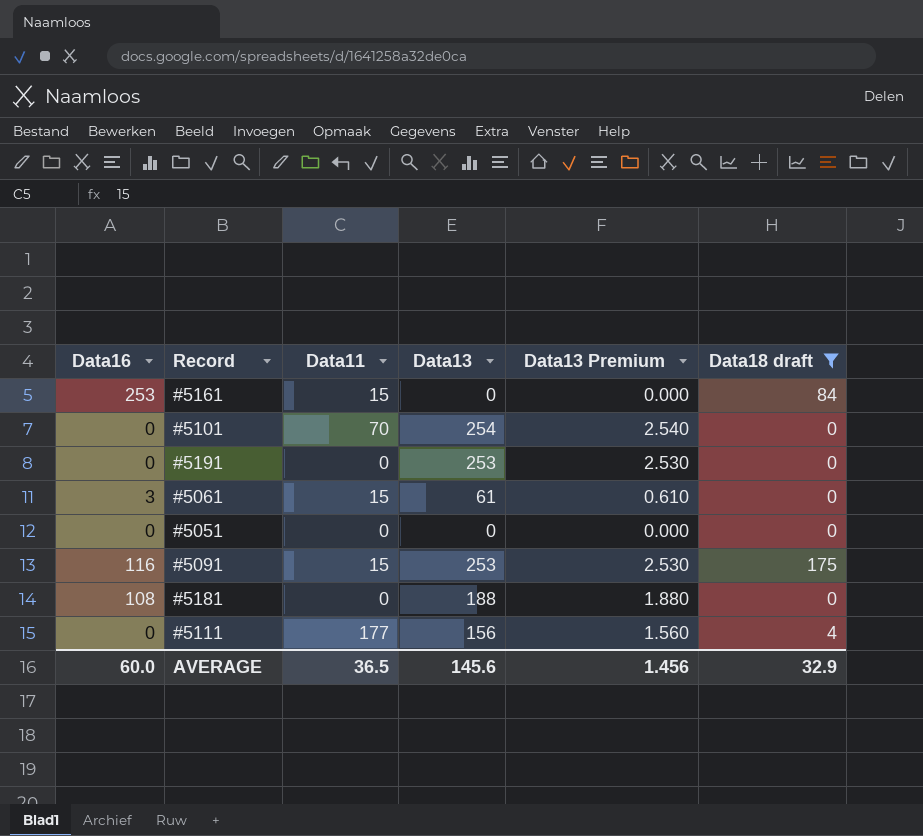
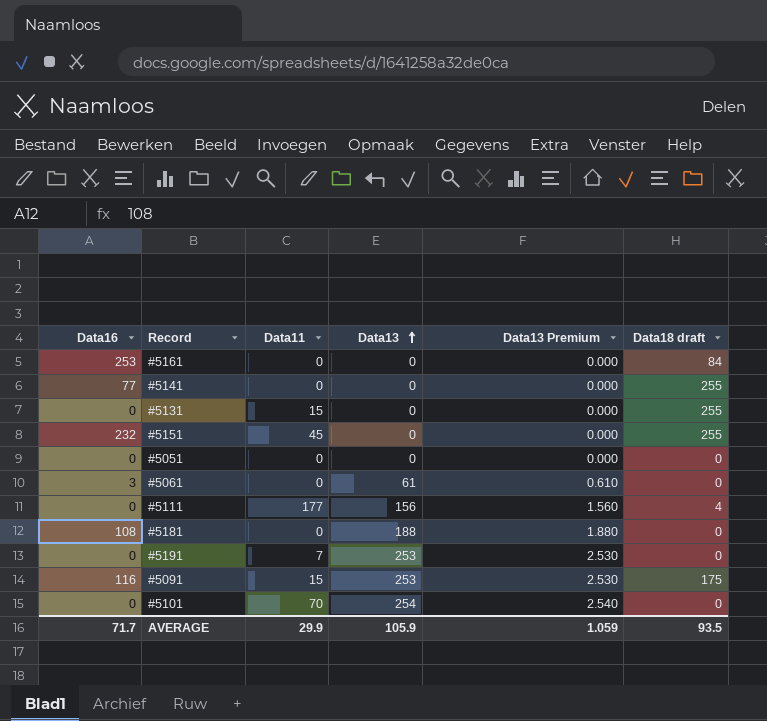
filter: Data18 draft != 255 -> none
row order: none -> Data13 ascending
#5161 | Data11: 15 -> 0
#5061 | Data11: 15 -> 0
#5191 | Data11: 0 -> 7
AVERAGE | Data16: 60.0 -> 71.7
AVERAGE | Data11: 36.5 -> 29.9
AVERAGE | Data13: 145.6 -> 105.9
AVERAGE | Data13 Premium: 1.456 -> 1.059
AVERAGE | Data18 draft: 32.9 -> 93.5

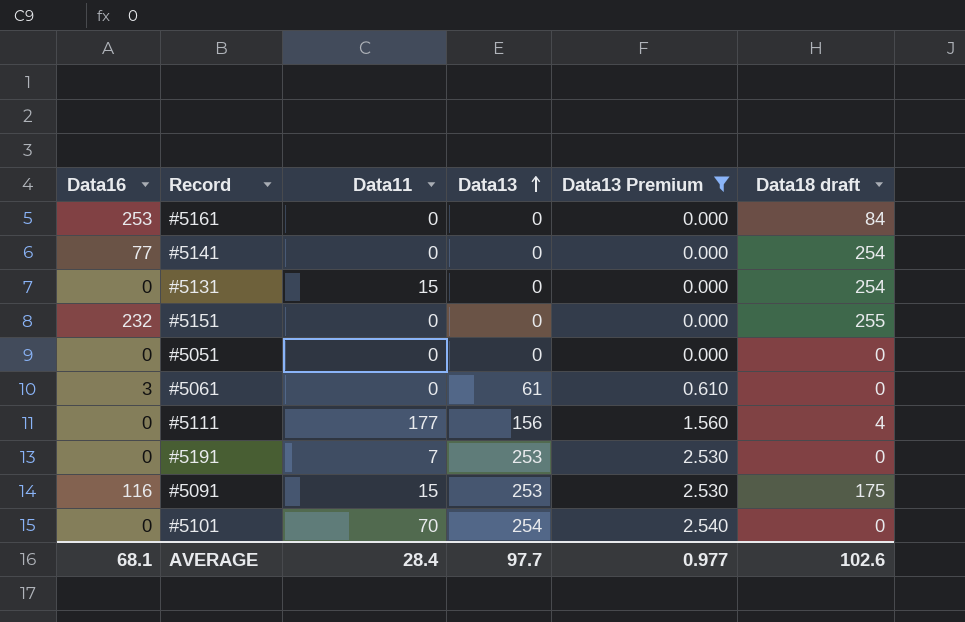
filter: none -> Data13 Premium != 1.880
#5141 | Data18 draft: 255 -> 254
#5131 | Data18 draft: 255 -> 254
#5151 | Data11: 45 -> 0
AVERAGE | Data16: 71.7 -> 68.1
AVERAGE | Data11: 29.9 -> 28.4
AVERAGE | Data13: 105.9 -> 97.7
AVERAGE | Data13 Premium: 1.059 -> 0.977
AVERAGE | Data18 draft: 93.5 -> 102.6

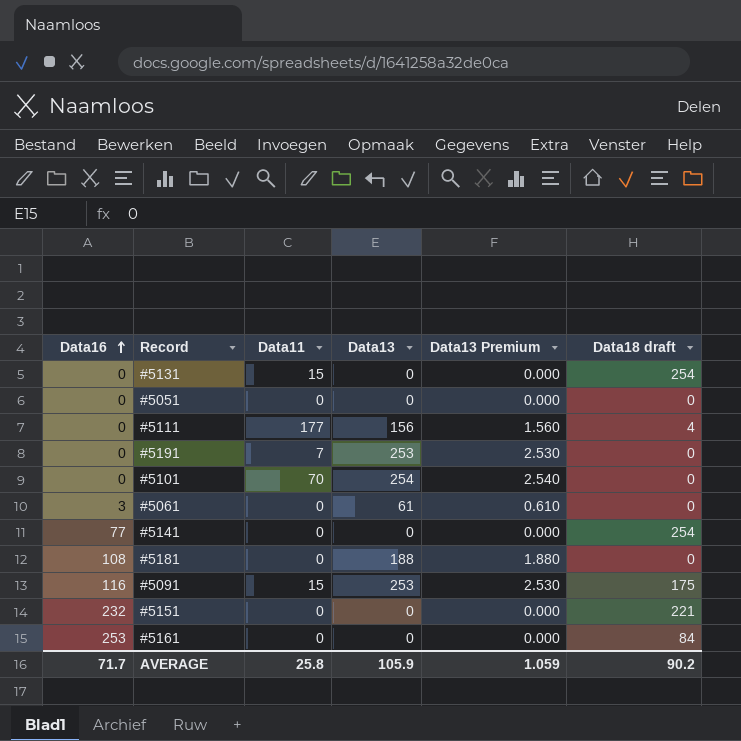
filter: Data13 Premium != 1.880 -> none
row order: Data13 ascending -> Data16 ascending
#5151 | Data18 draft: 255 -> 221
AVERAGE | Data16: 68.1 -> 71.7
AVERAGE | Data11: 28.4 -> 25.8
AVERAGE | Data13: 97.7 -> 105.9
AVERAGE | Data13 Premium: 0.977 -> 1.059
AVERAGE | Data18 draft: 102.6 -> 90.2

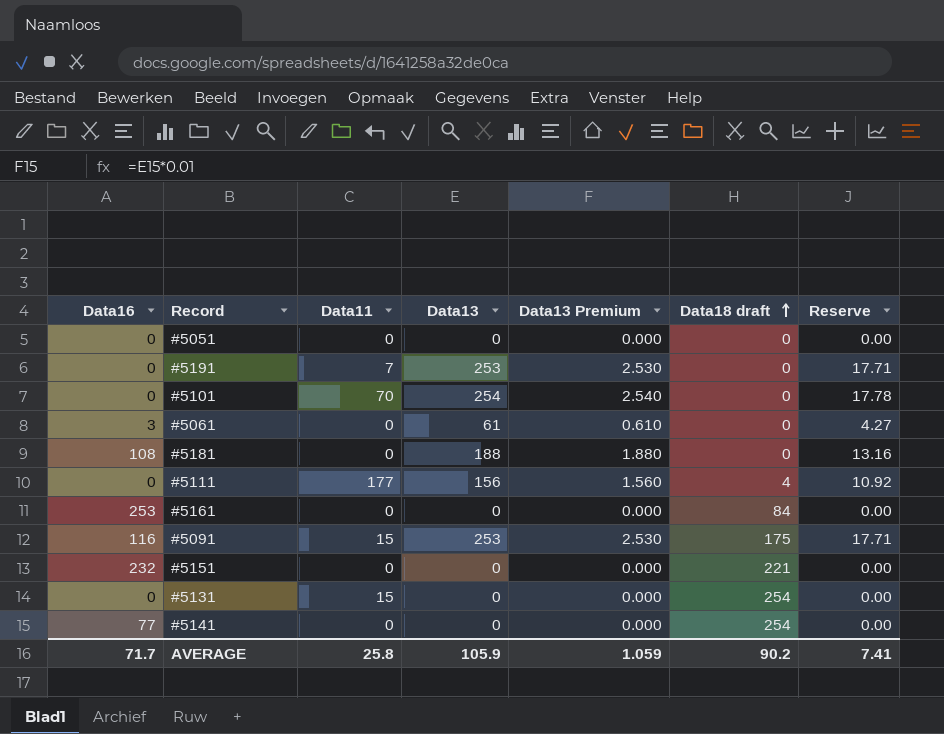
row order: Data16 ascending -> Data18 draft ascending
column Reserve | formula: none -> [Data13] * 0.07

